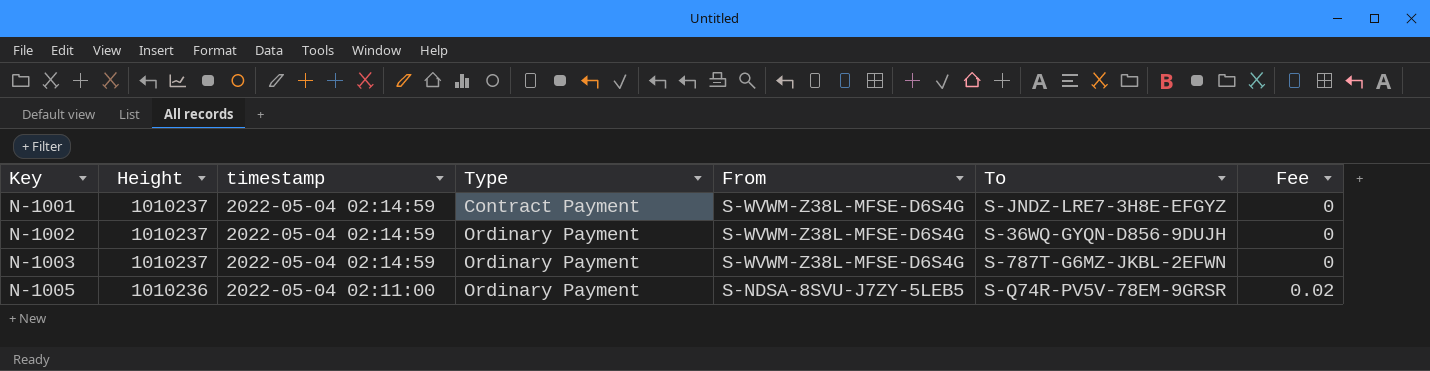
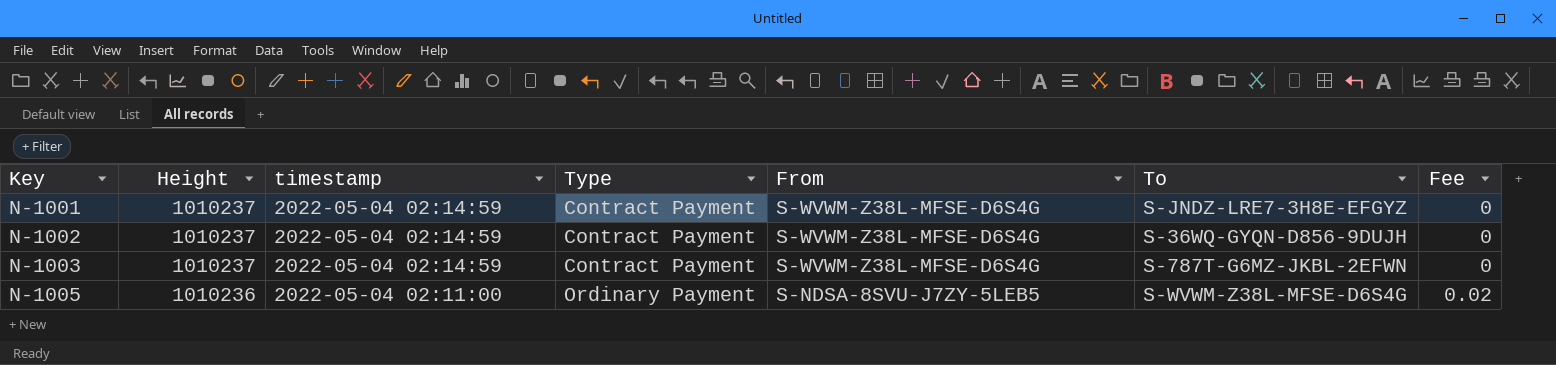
N-1002 | Type: Ordinary Payment -> Contract Payment
N-1003 | Type: Ordinary Payment -> Contract Payment
N-1005 | To: S-Q74R-PV5V-78EM-9GRSR -> S-WVWM-Z38L-MFSE-D6S4G

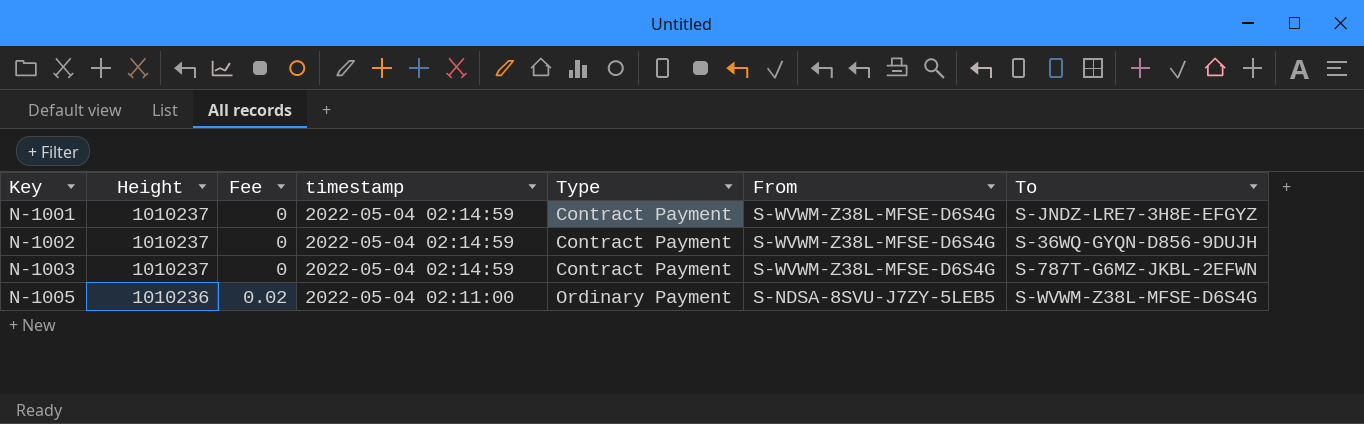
column Fee | position: 7 -> 3

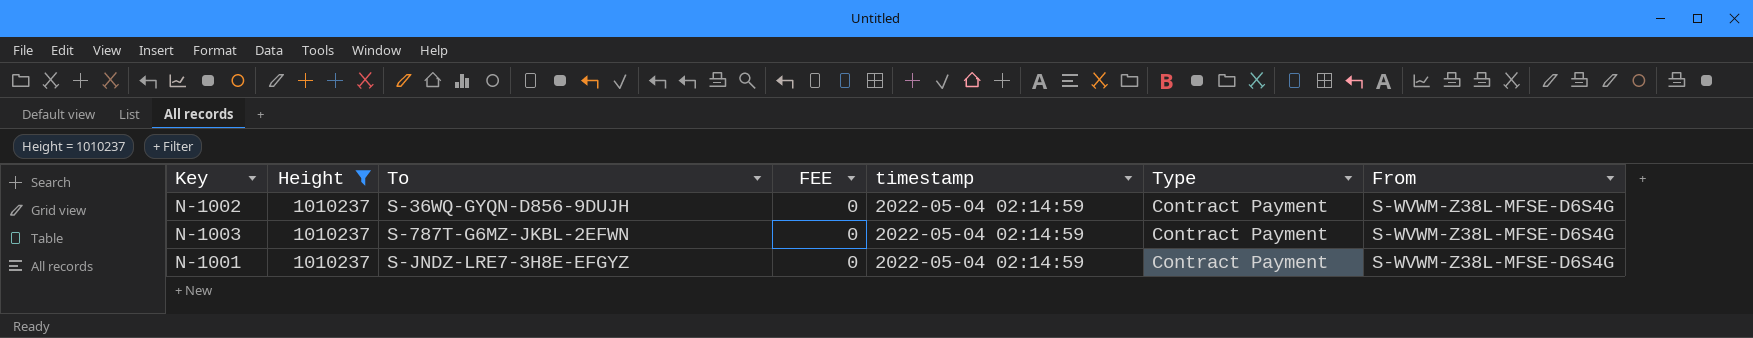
filter: none -> Height = 1010237
row order: Key ascending -> To ascending
column To | position: 7 -> 3
column name: Fee -> FEE

